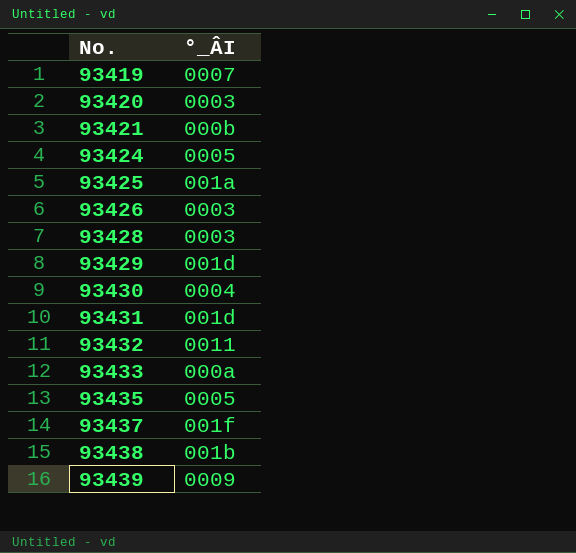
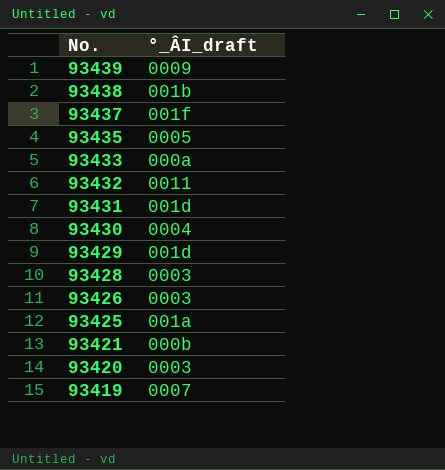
row order: No. ascending -> No. descending
column name: °_ÂI -> °_ÂI_draft
row 93424: 0005 -> none

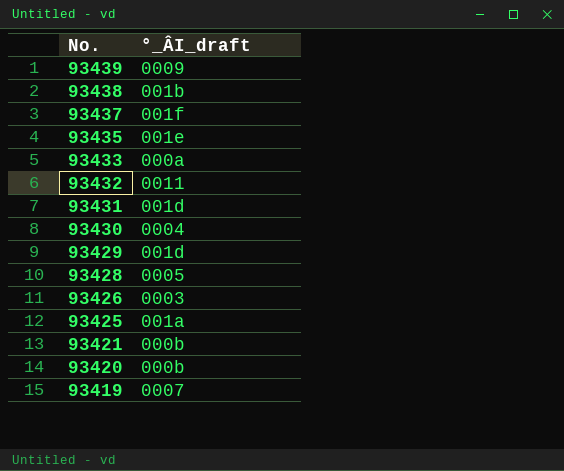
93435 | °_ÂI_draft: 0005 -> 001e
93428 | °_ÂI_draft: 0003 -> 0005
93420 | °_ÂI_draft: 0003 -> 000b

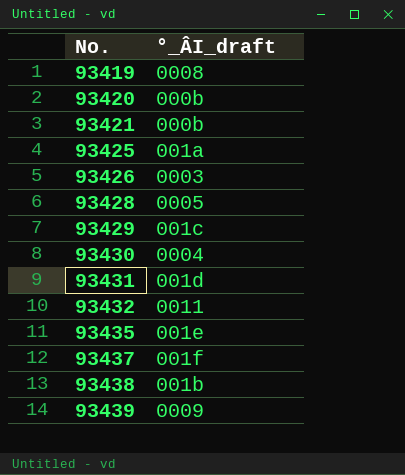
row order: No. descending -> No. ascending
row 93433: 000a -> none
93419 | °_ÂI_draft: 0007 -> 0008
93429 | °_ÂI_draft: 001d -> 001c

